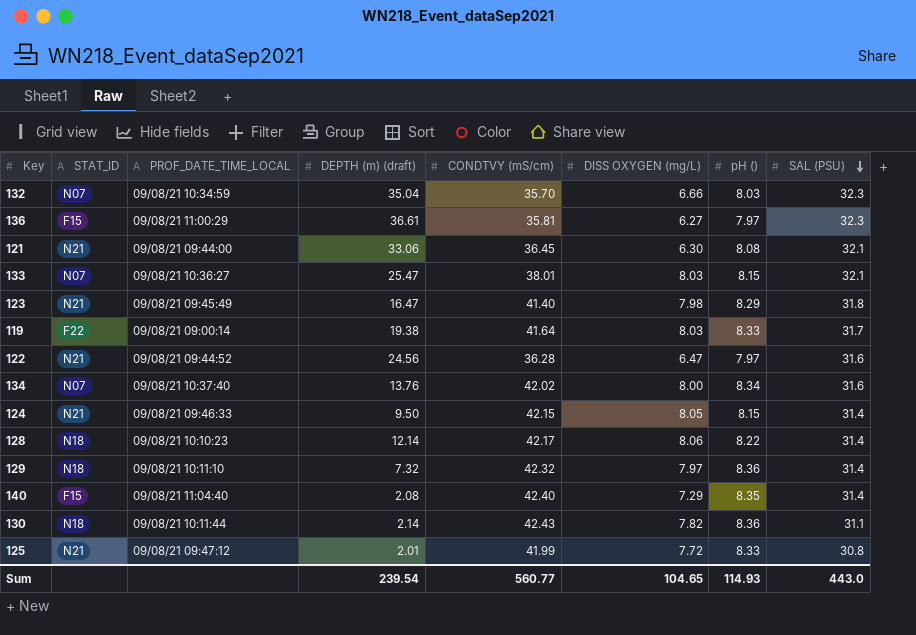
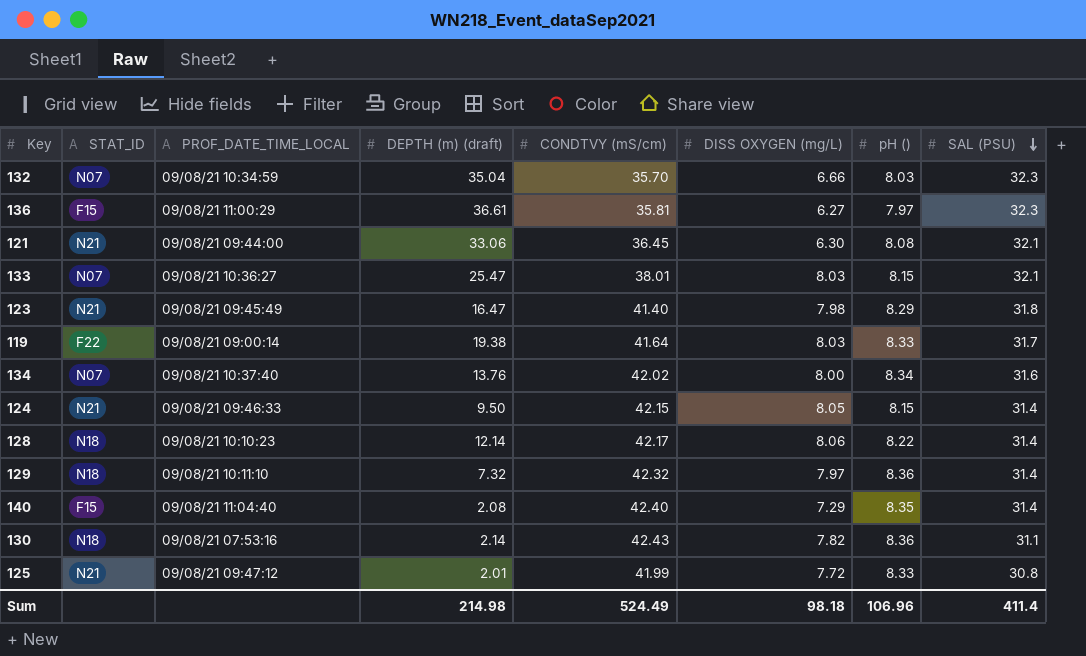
row 122: N21 | 09/08/21 09:44:52 | 24.56 | 36.28 | 6.47 | 7.97 | 31.6 -> none
130 | PROF_DATE_TIME_LOCAL: 09/08/21 10:11:44 -> 09/08/21 07:53:16
Sum | DEPTH (m) (draft): 239.54 -> 214.98
Sum | CONDTVY (mS/cm): 560.77 -> 524.49
Sum | DISS OXYGEN (mg/L): 104.65 -> 98.18
Sum | pH (): 114.93 -> 106.96
Sum | SAL (PSU): 443.0 -> 411.4

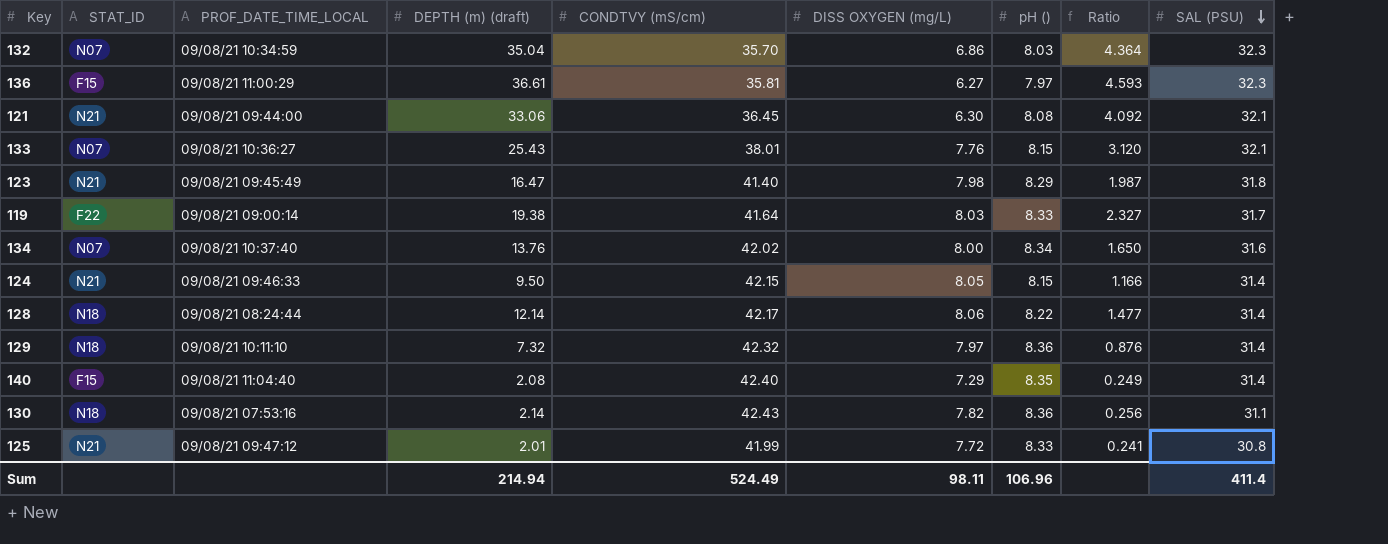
column Ratio | formula: none -> [DEPTH (m) (draft)] / [pH ()]
132 | DISS OXYGEN (mg/L): 6.66 -> 6.86
133 | DEPTH (m) (draft): 25.47 -> 25.43
133 | DISS OXYGEN (mg/L): 8.03 -> 7.76
128 | PROF_DATE_TIME_LOCAL: 09/08/21 10:10:23 -> 09/08/21 08:24:44
Sum | DEPTH (m) (draft): 214.98 -> 214.94
Sum | DISS OXYGEN (mg/L): 98.18 -> 98.11

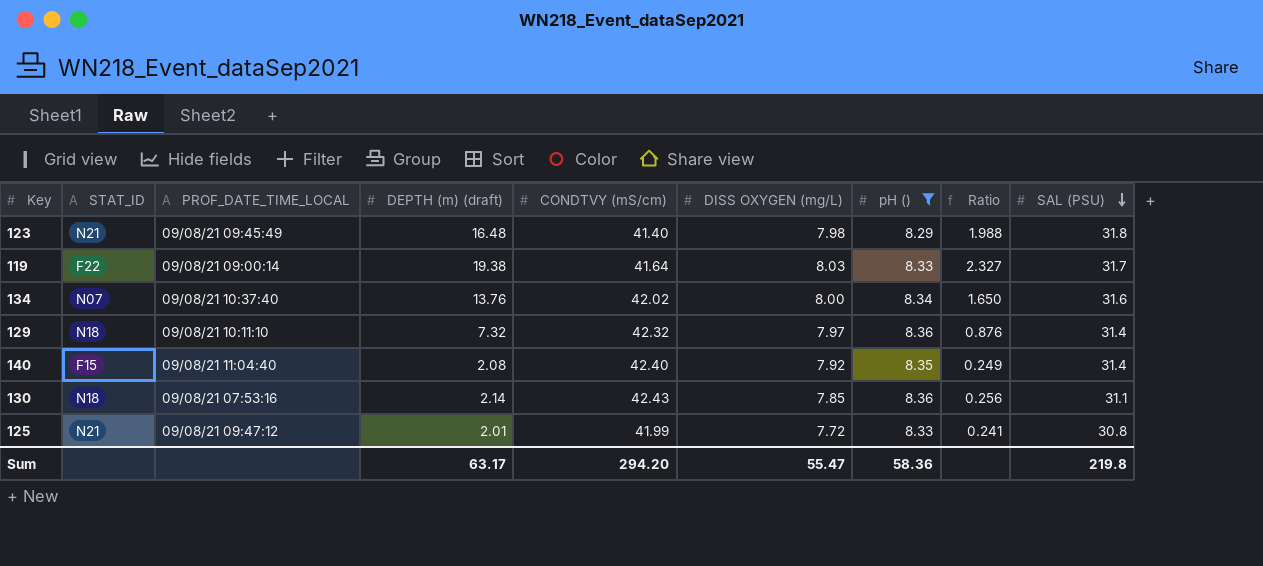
filter: none -> pH () >= 8.29
123 | DEPTH (m) (draft): 16.47 -> 16.48
123 | Ratio: 1.987 -> 1.988
140 | DISS OXYGEN (mg/L): 7.29 -> 7.92
130 | DISS OXYGEN (mg/L): 7.82 -> 7.85
Sum | DEPTH (m) (draft): 214.94 -> 63.17
Sum | CONDTVY (mS/cm): 524.49 -> 294.20
Sum | DISS OXYGEN (mg/L): 98.11 -> 55.47
Sum | pH (): 106.96 -> 58.36
Sum | SAL (PSU): 411.4 -> 219.8

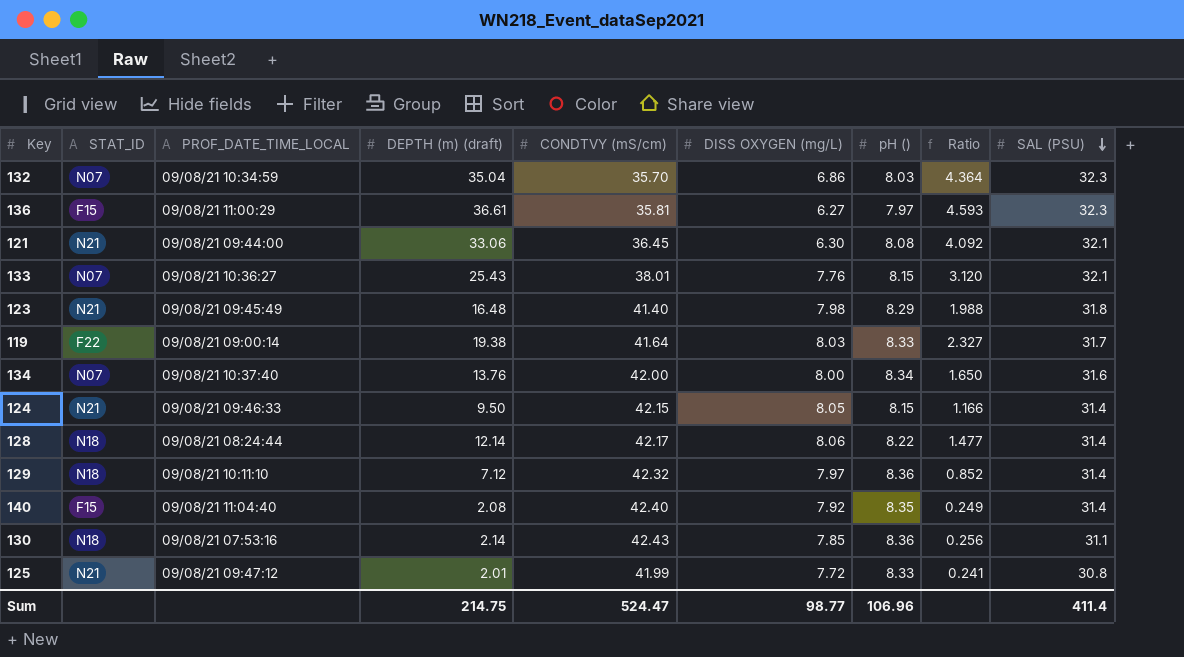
filter: pH () >= 8.29 -> none
134 | CONDTVY (mS/cm): 42.02 -> 42.00
129 | DEPTH (m) (draft): 7.32 -> 7.12
129 | Ratio: 0.876 -> 0.852
Sum | DEPTH (m) (draft): 63.17 -> 214.75
Sum | CONDTVY (mS/cm): 294.20 -> 524.47
Sum | DISS OXYGEN (mg/L): 55.47 -> 98.77
Sum | pH (): 58.36 -> 106.96
Sum | SAL (PSU): 219.8 -> 411.4

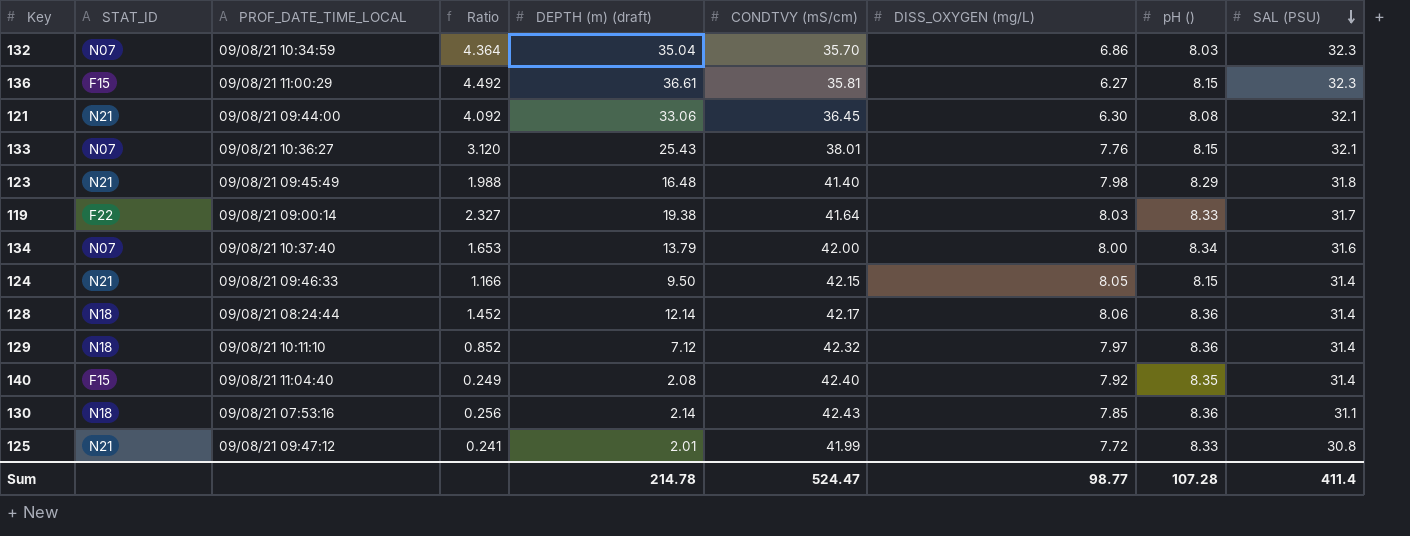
column Ratio | position: 8 -> 4
column name: DISS OXYGEN (mg/L) -> DISS_OXYGEN (mg/L)
136 | Ratio: 4.593 -> 4.492
136 | pH (): 7.97 -> 8.15
134 | Ratio: 1.650 -> 1.653
134 | DEPTH (m) (draft): 13.76 -> 13.79
128 | Ratio: 1.477 -> 1.452
128 | pH (): 8.22 -> 8.36
Sum | DEPTH (m) (draft): 214.75 -> 214.78
Sum | pH (): 106.96 -> 107.28

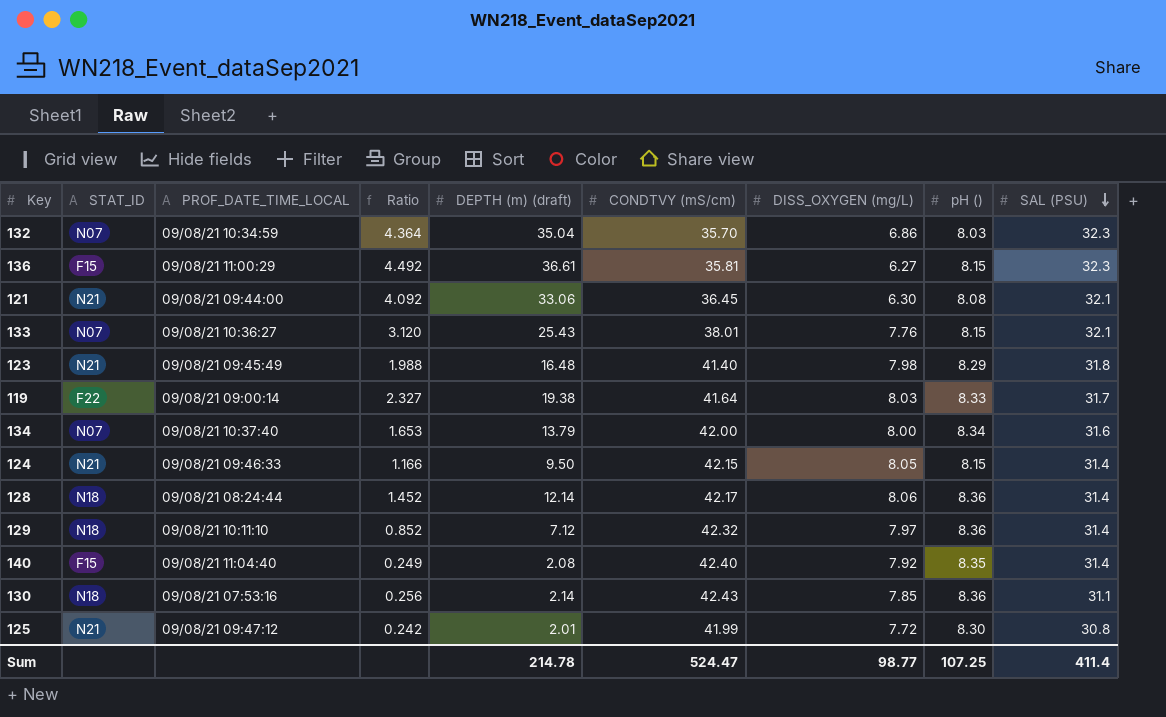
125 | Ratio: 0.241 -> 0.242
125 | pH (): 8.33 -> 8.30
Sum | pH (): 107.28 -> 107.25

